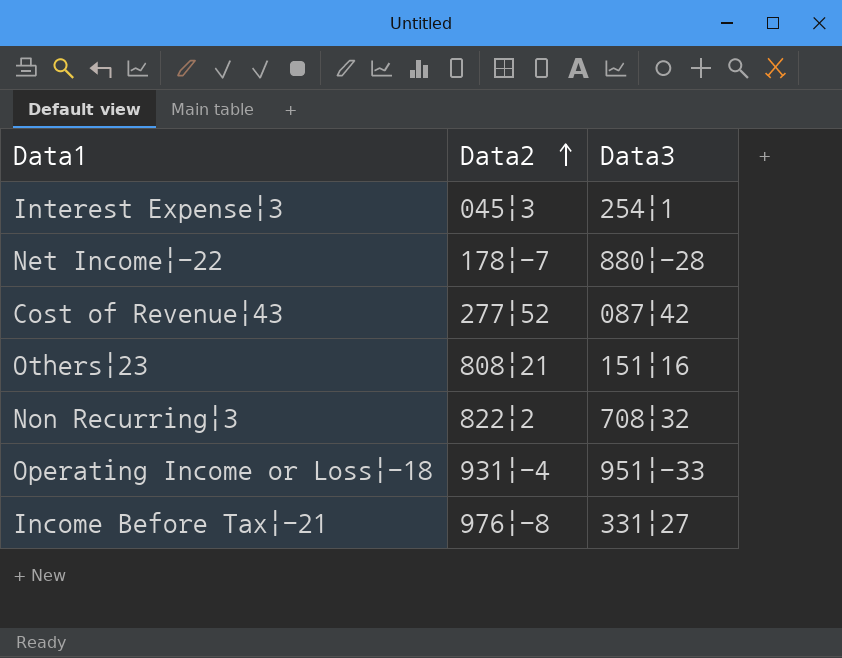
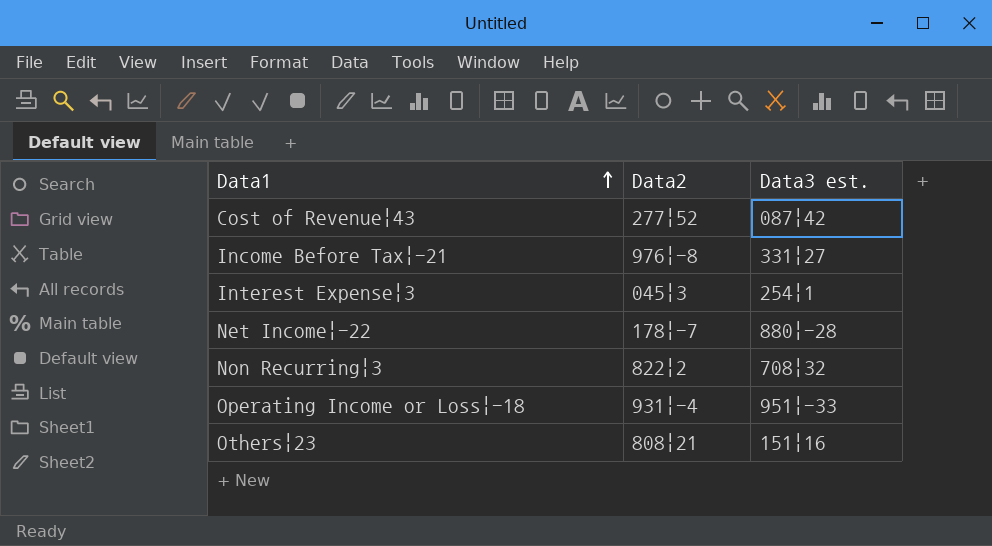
row order: Data2 ascending -> Data1 ascending
column name: Data3 -> Data3 est.

